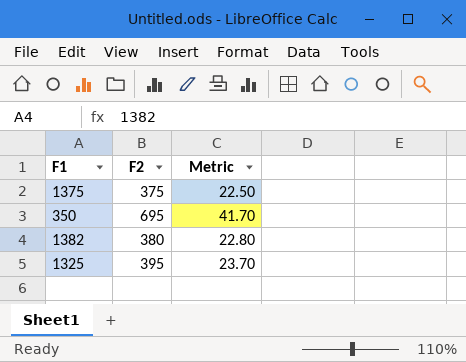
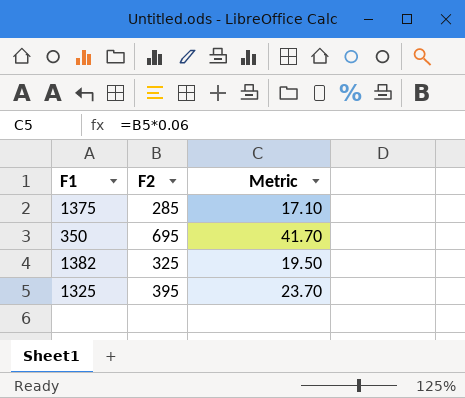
1375 | F2: 375 -> 285
1375 | Metric: 22.50 -> 17.10
1382 | F2: 380 -> 325
1382 | Metric: 22.80 -> 19.50

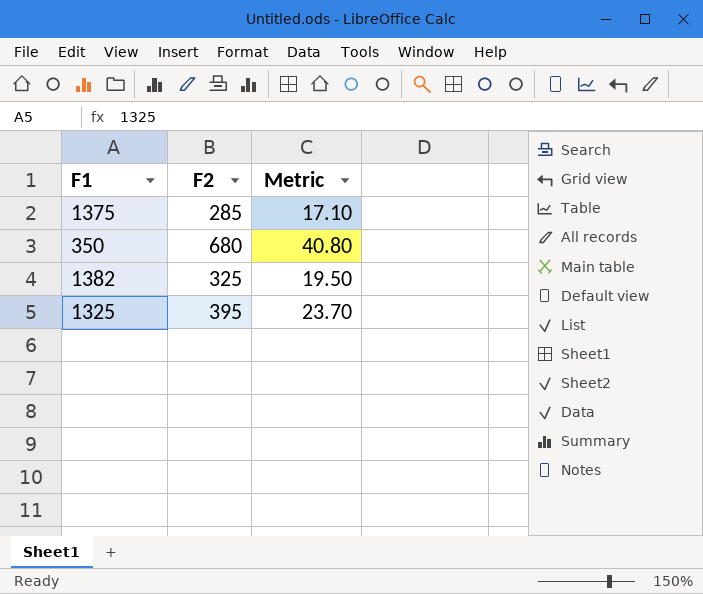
350 | F2: 695 -> 680
350 | Metric: 41.70 -> 40.80

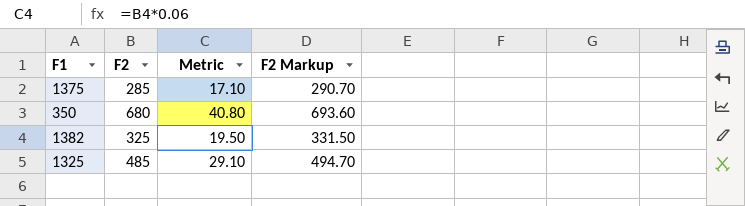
column F2 Markup | formula: none -> [F2] * 1.02
1325 | F2: 395 -> 485
1325 | Metric: 23.70 -> 29.10

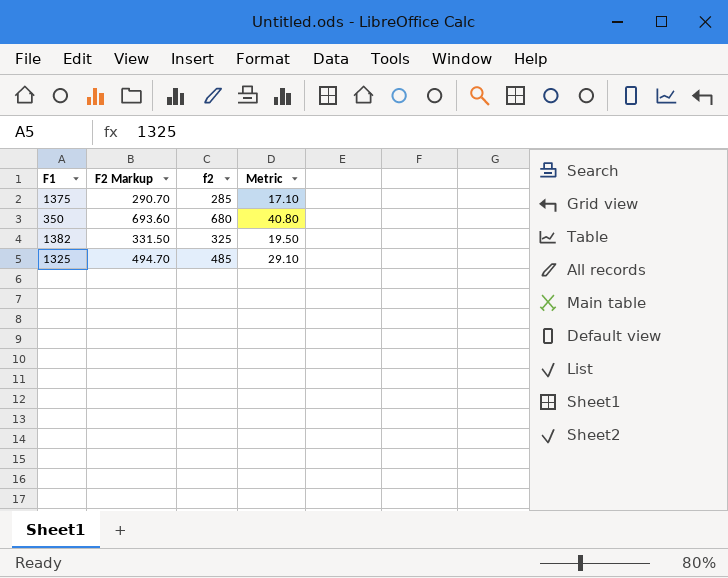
column F2 Markup | position: 4 -> 2
column name: F2 -> f2

